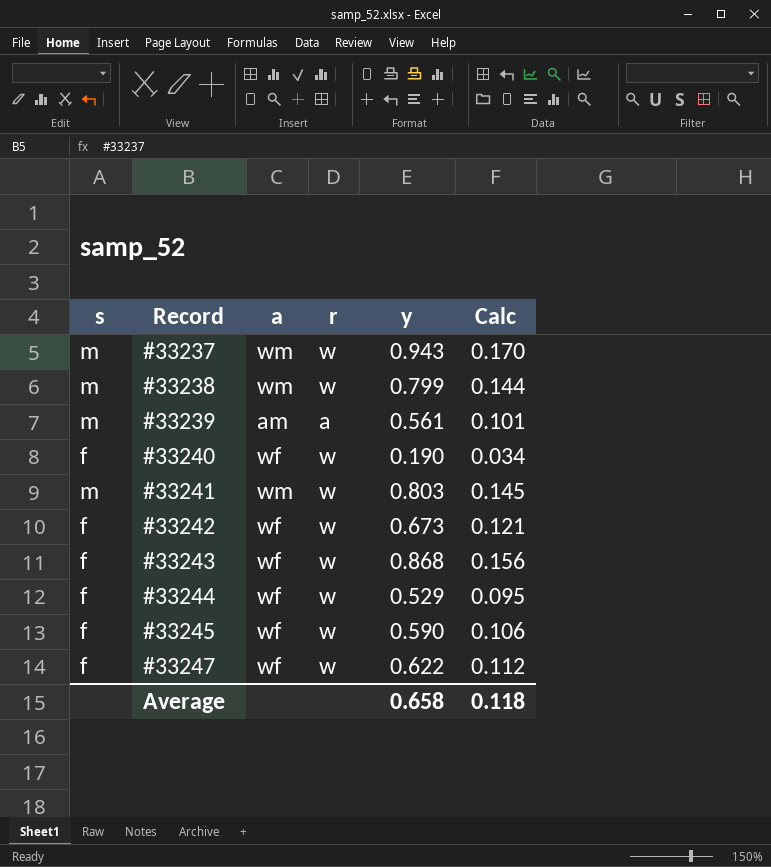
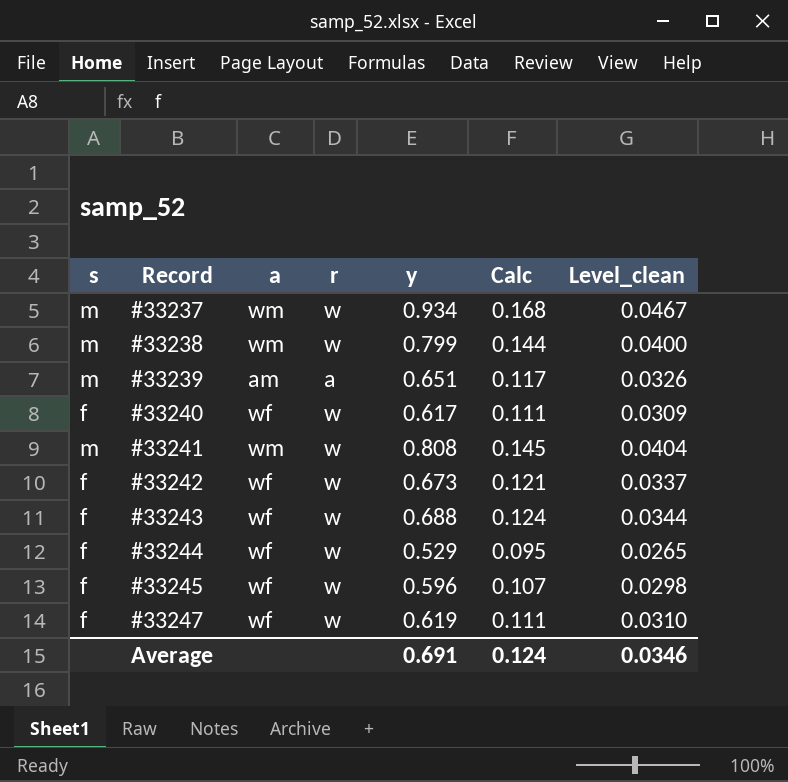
column Level_clean | formula: none -> [y] * 0.05
#33237 | y: 0.943 -> 0.934
#33237 | Calc: 0.170 -> 0.168
#33239 | y: 0.561 -> 0.651
#33239 | Calc: 0.101 -> 0.117
#33240 | y: 0.190 -> 0.617
#33240 | Calc: 0.034 -> 0.111
#33241 | y: 0.803 -> 0.808
#33243 | y: 0.868 -> 0.688
#33243 | Calc: 0.156 -> 0.124
#33245 | y: 0.590 -> 0.596
#33245 | Calc: 0.106 -> 0.107
#33247 | y: 0.622 -> 0.619
#33247 | Calc: 0.112 -> 0.111
Average | y: 0.658 -> 0.691
Average | Calc: 0.118 -> 0.124

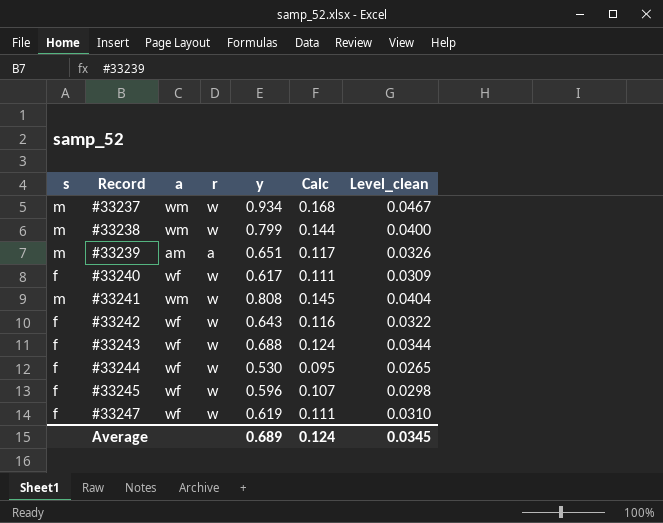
#33242 | y: 0.673 -> 0.643
#33242 | Calc: 0.121 -> 0.116
#33242 | Level_clean: 0.0337 -> 0.0322
#33244 | y: 0.529 -> 0.530
Average | y: 0.691 -> 0.689
Average | Level_clean: 0.0346 -> 0.0345

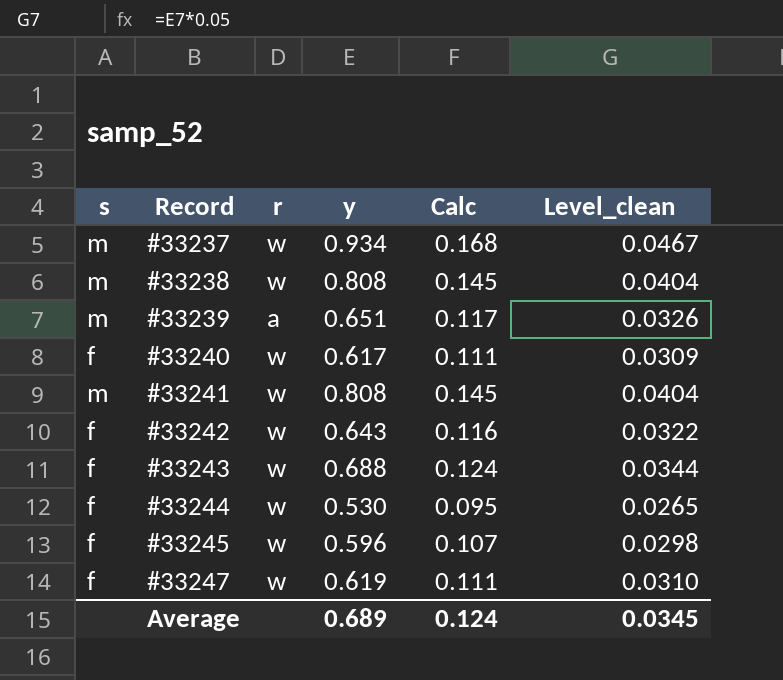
column a | position: 3 -> none
#33238 | y: 0.799 -> 0.808
#33238 | Calc: 0.144 -> 0.145
#33238 | Level_clean: 0.0400 -> 0.0404

